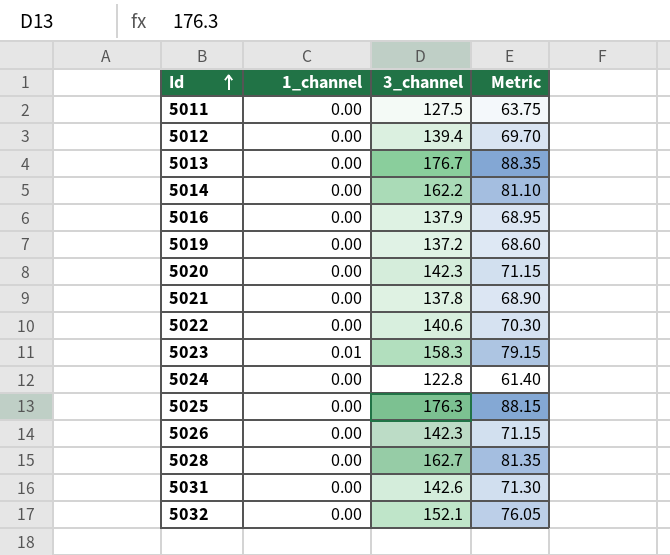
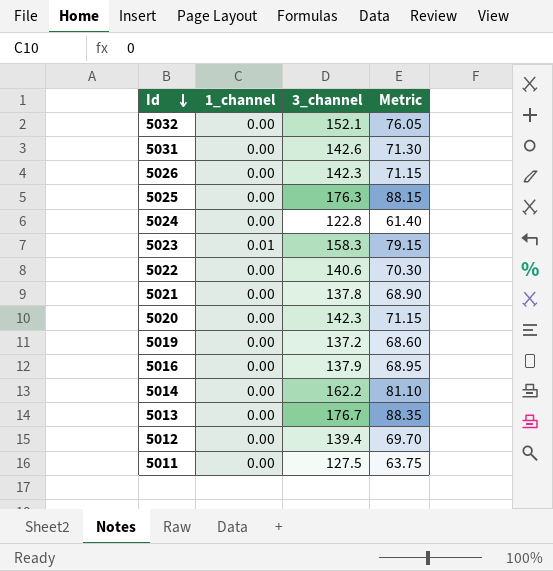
row order: Id ascending -> Id descending
row 5028: 0.00 | 162.7 | 81.35 -> none

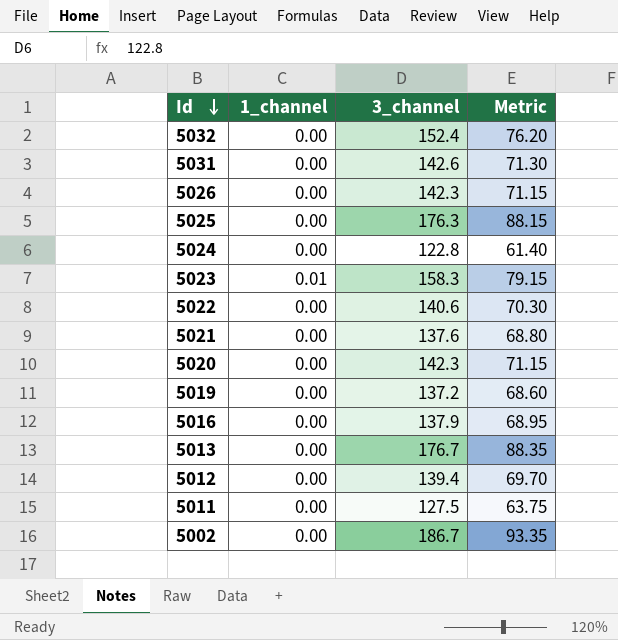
row 5014: 0.00 | 162.2 | 81.10 -> none
5032 | 3_channel: 152.1 -> 152.4
5032 | Metric: 76.05 -> 76.20
5021 | 3_channel: 137.8 -> 137.6
5021 | Metric: 68.90 -> 68.80
row 5002: none -> 0.00 | 186.7 | 93.35

